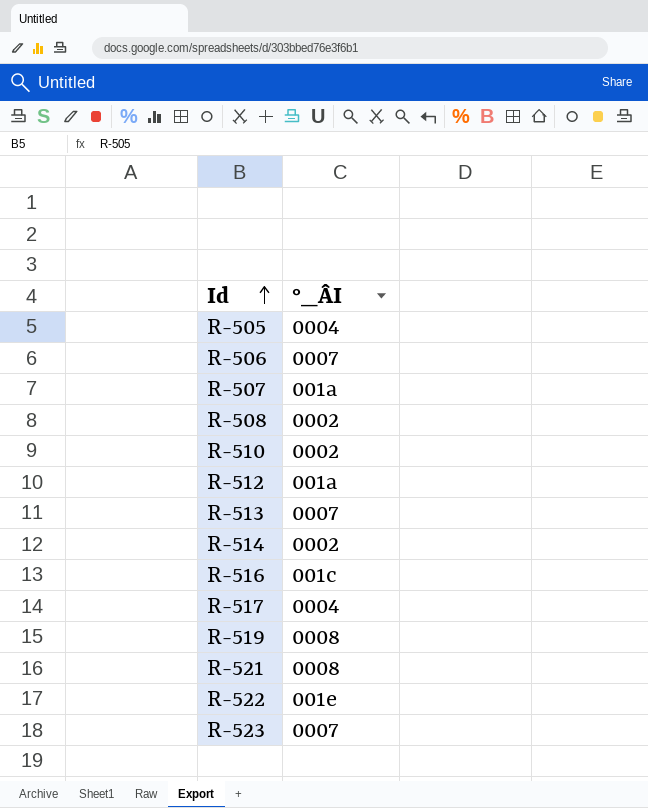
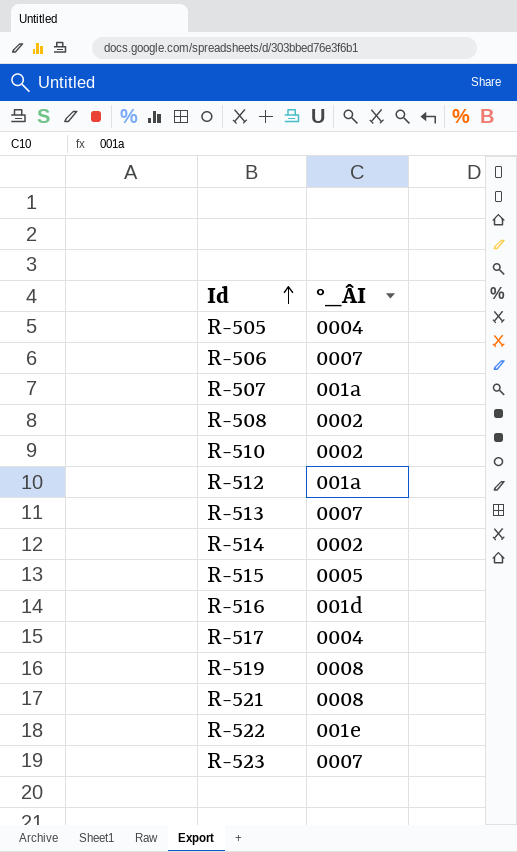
row R-515: none -> 0005
R-516 | °_ÂI: 001c -> 001d

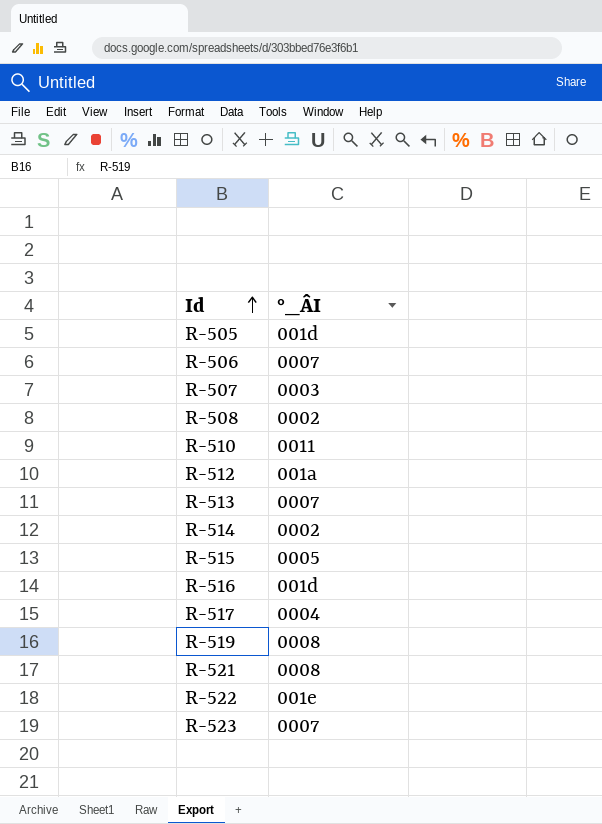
R-505 | °_ÂI: 0004 -> 001d
R-507 | °_ÂI: 001a -> 0003
R-510 | °_ÂI: 0002 -> 0011

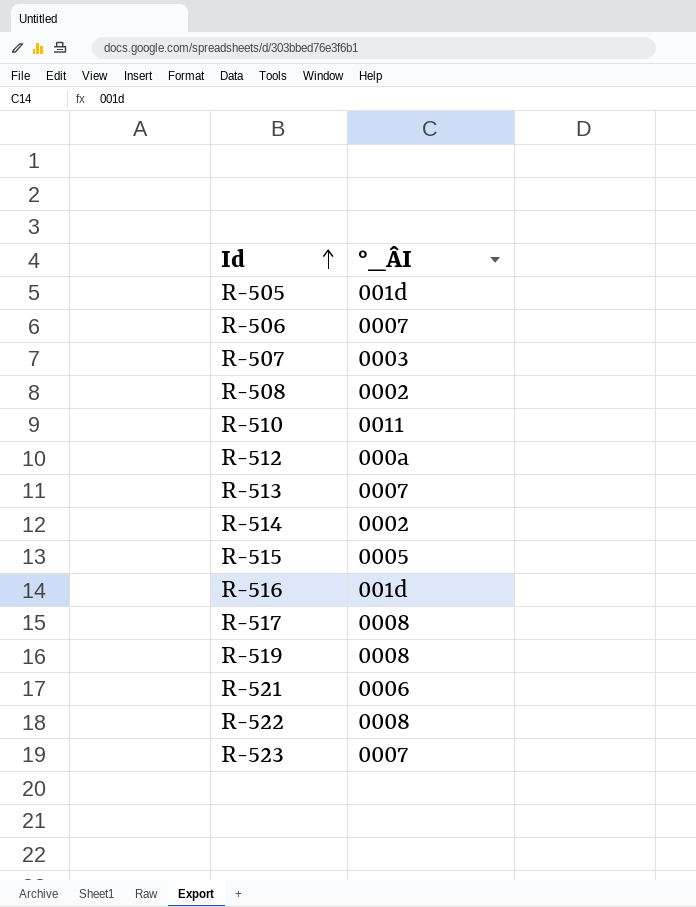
R-512 | °_ÂI: 001a -> 000a
R-517 | °_ÂI: 0004 -> 0008
R-521 | °_ÂI: 0008 -> 0006
R-522 | °_ÂI: 001e -> 0008

